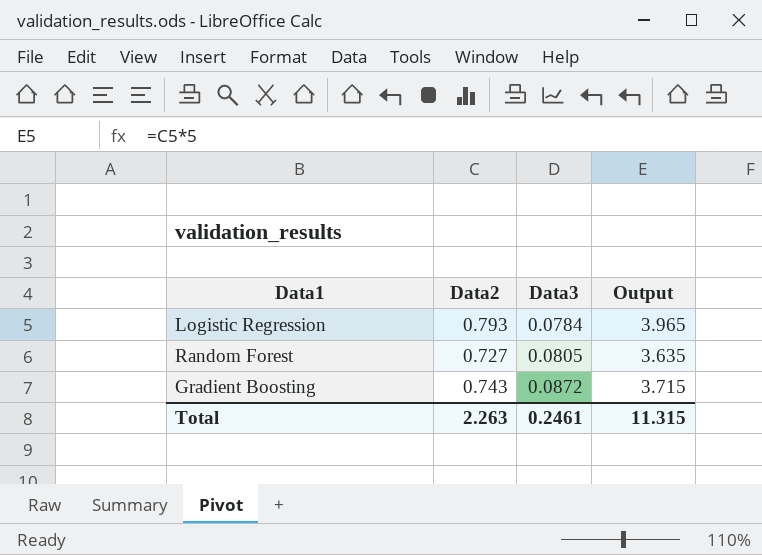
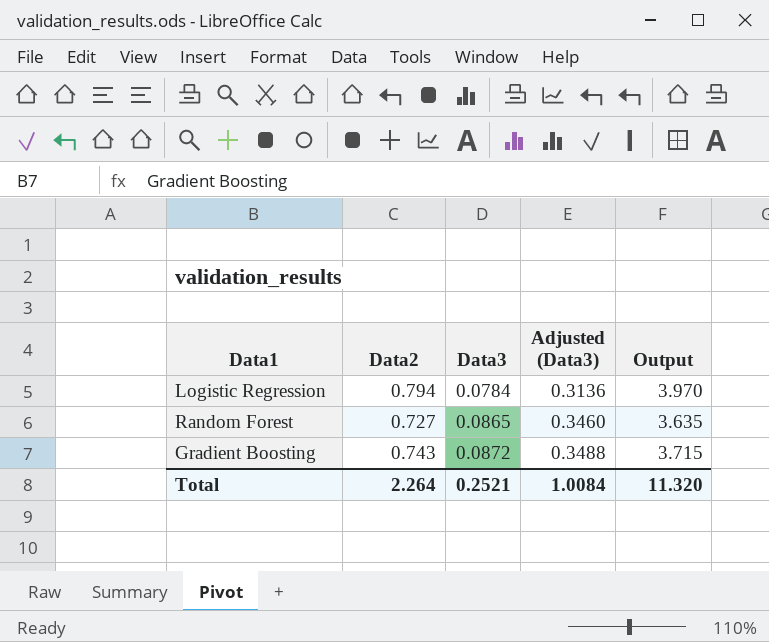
column Adjusted (Data3) | formula: none -> [Data3] * 4
Logistic Regression | Data2: 0.793 -> 0.794
Logistic Regression | Output: 3.965 -> 3.970
Random Forest | Data3: 0.0805 -> 0.0865
Total | Data2: 2.263 -> 2.264
Total | Data3: 0.2461 -> 0.2521
Total | Output: 11.315 -> 11.320

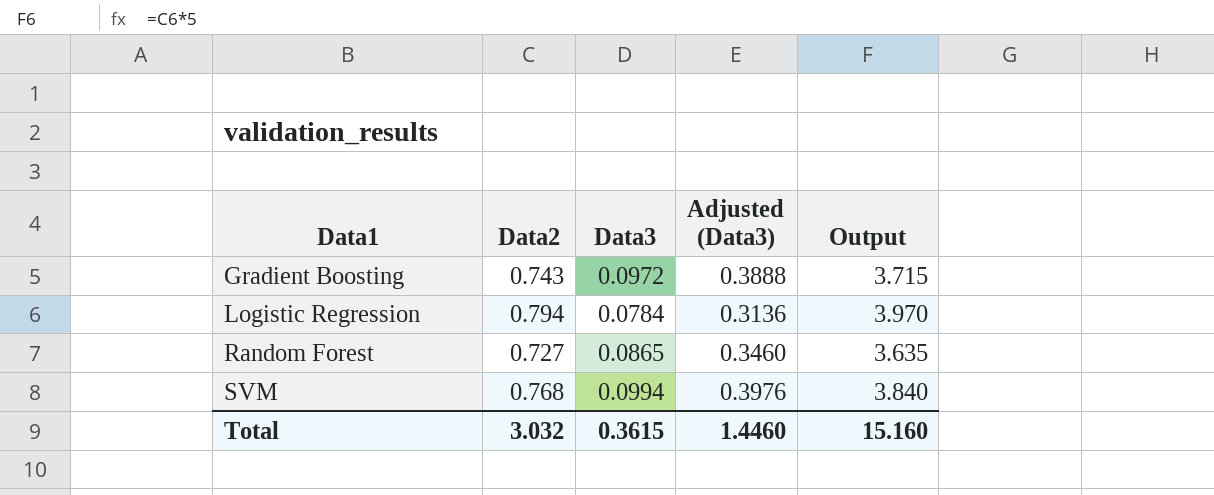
row order: Data3 ascending -> Data1 ascending
Gradient Boosting | Data3: 0.0872 -> 0.0972
Gradient Boosting | Adjusted (Data3): 0.3488 -> 0.3888
row SVM: none -> 0.768 | 0.0994 | 0.3976 | 3.840
Total | Data2: 2.264 -> 3.032
Total | Data3: 0.2521 -> 0.3615
Total | Adjusted (Data3): 1.0084 -> 1.4460
Total | Output: 11.320 -> 15.160

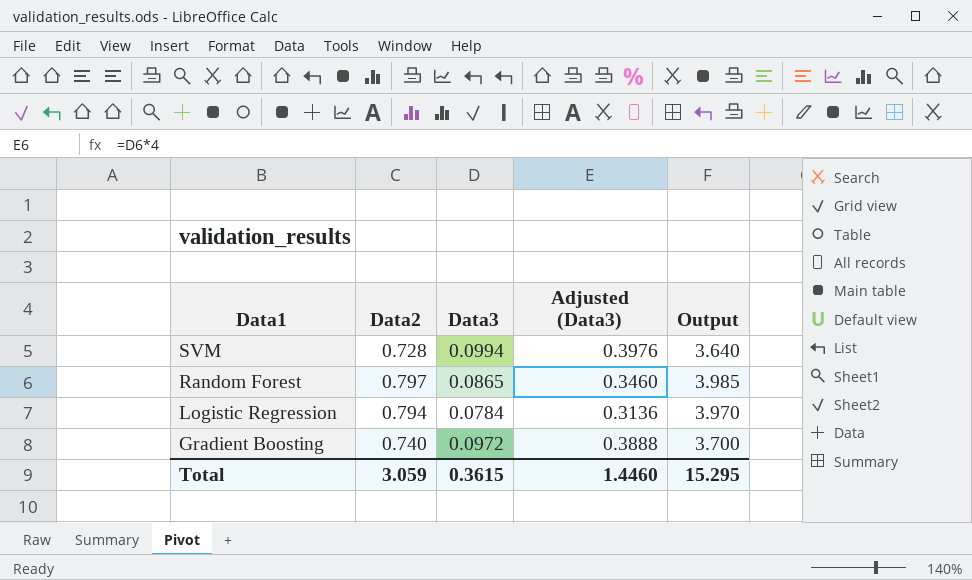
row order: Data1 ascending -> Data1 descending
SVM | Data2: 0.768 -> 0.728
SVM | Output: 3.840 -> 3.640
Random Forest | Data2: 0.727 -> 0.797
Random Forest | Output: 3.635 -> 3.985
Gradient Boosting | Data2: 0.743 -> 0.740
Gradient Boosting | Output: 3.715 -> 3.700
Total | Data2: 3.032 -> 3.059
Total | Output: 15.160 -> 15.295

